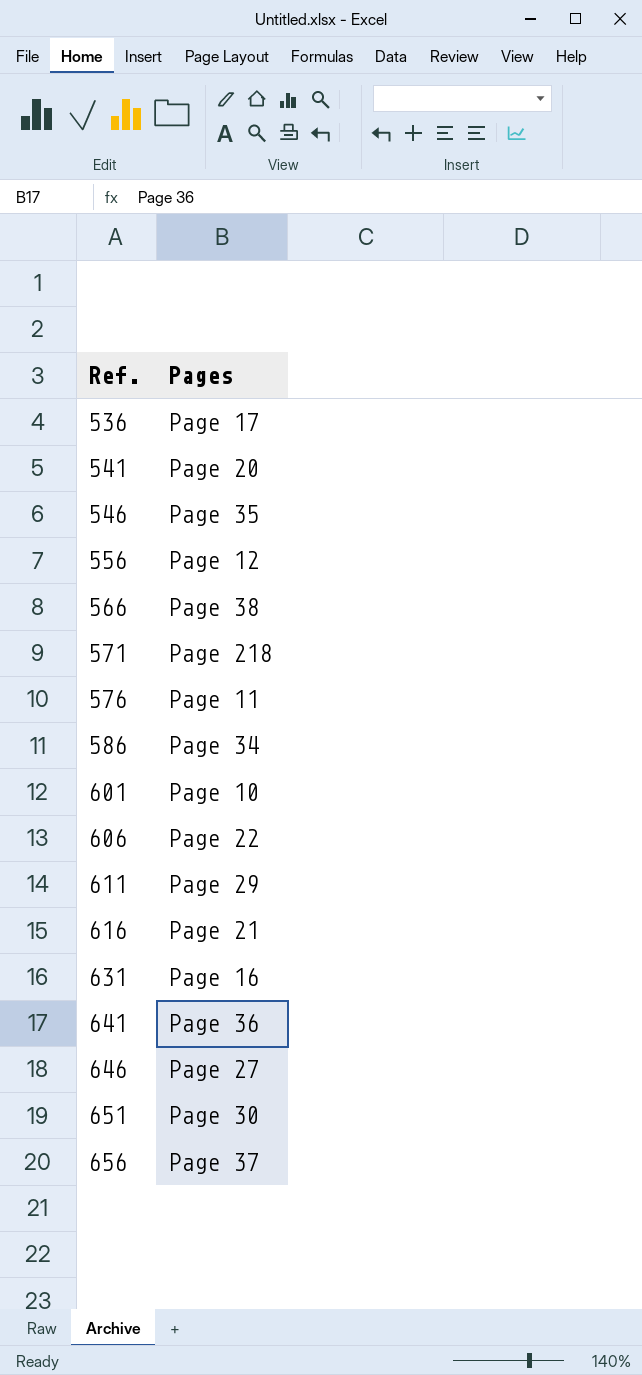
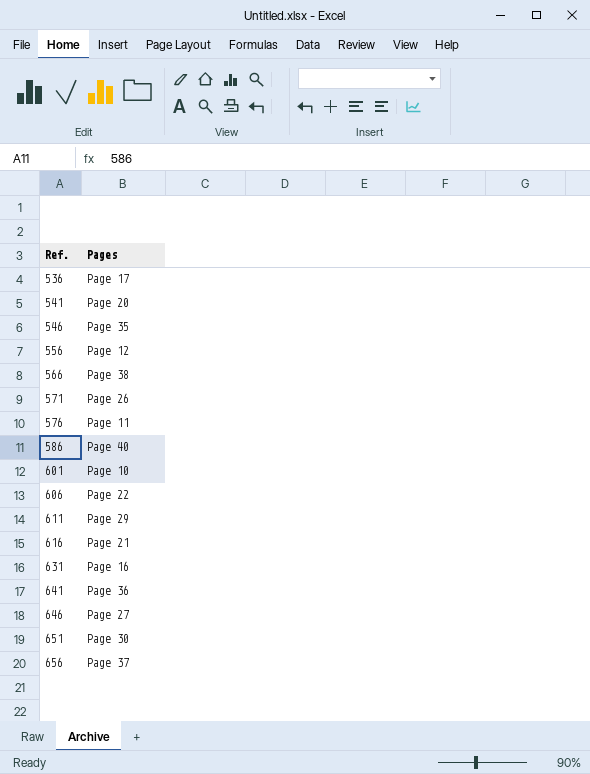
571 | Pages: Page 218 -> Page 26
586 | Pages: Page 34 -> Page 40

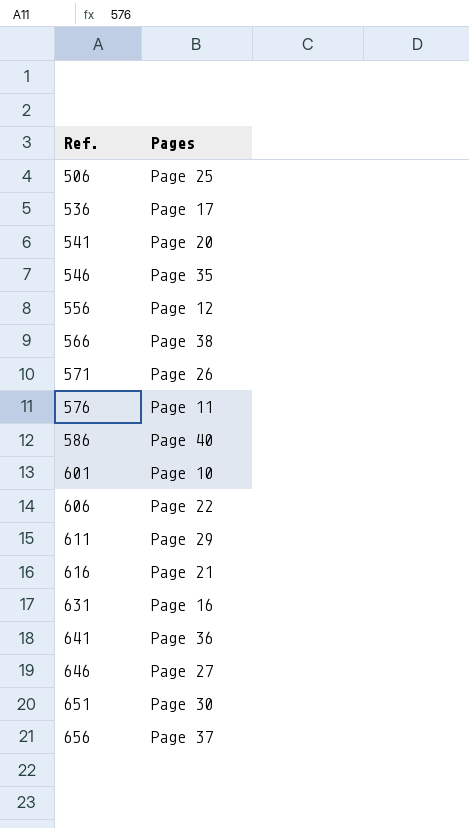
row 506: none -> Page 25

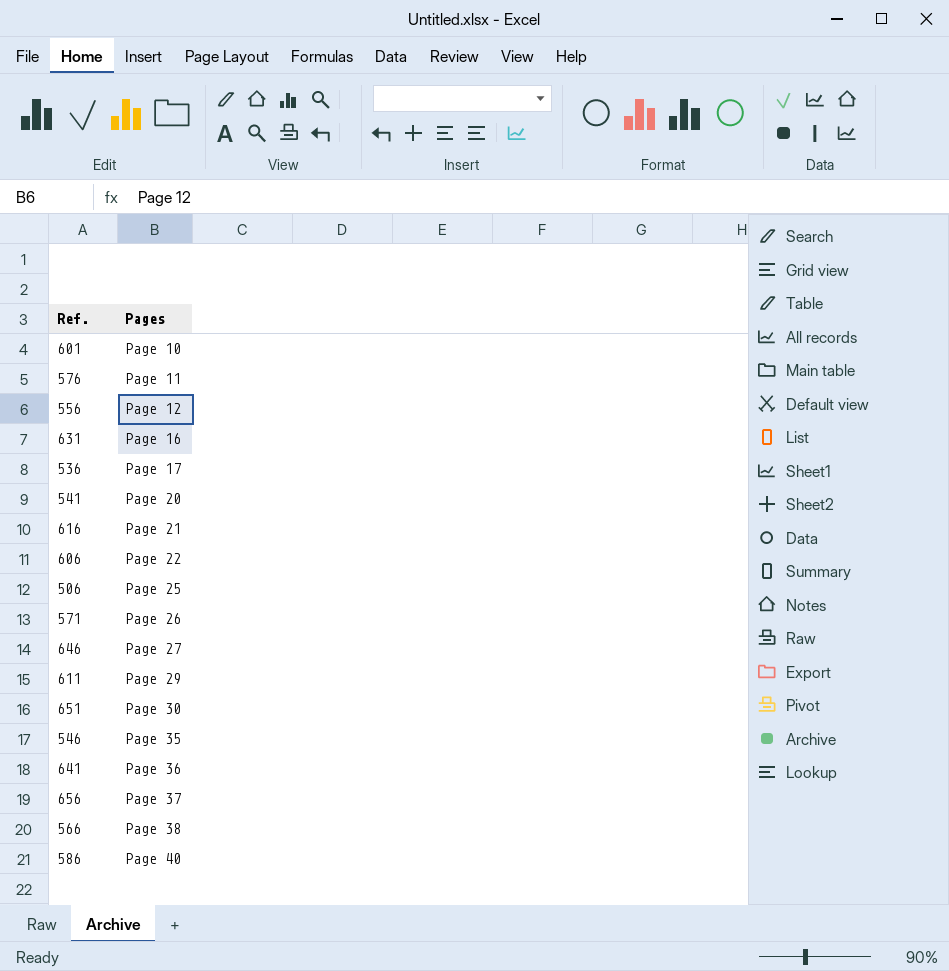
row order: Ref. ascending -> Pages ascending

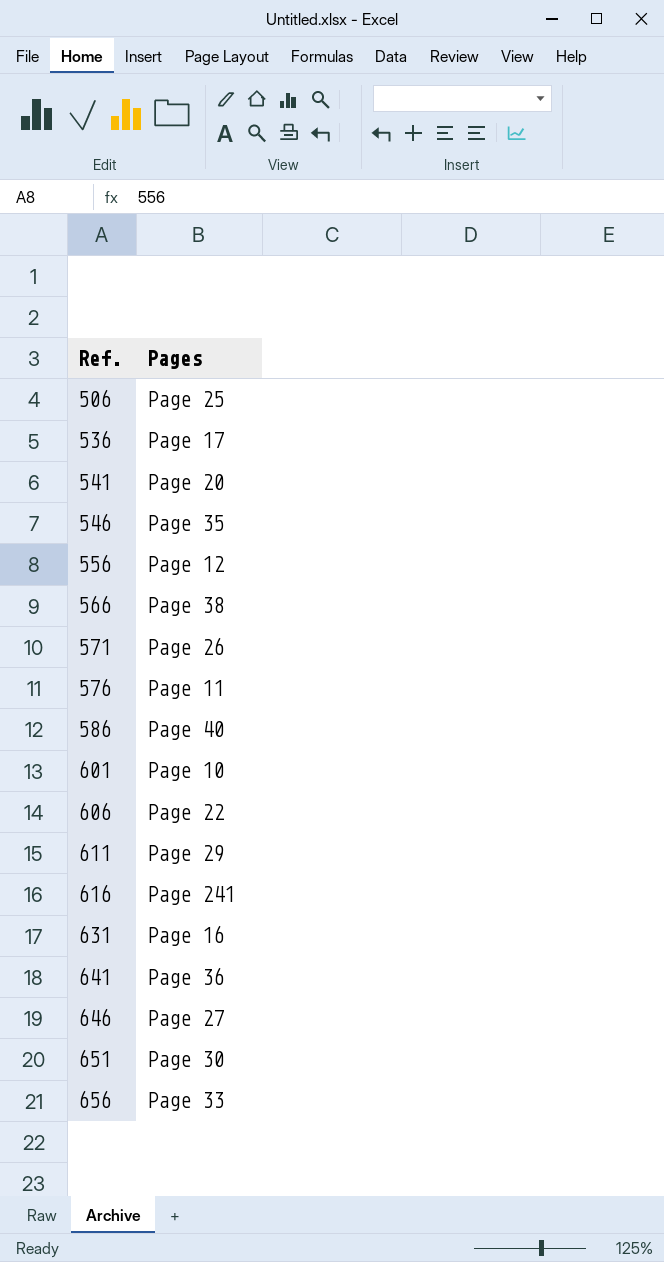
row order: Pages ascending -> Ref. ascending
616 | Pages: Page 21 -> Page 241
656 | Pages: Page 37 -> Page 33

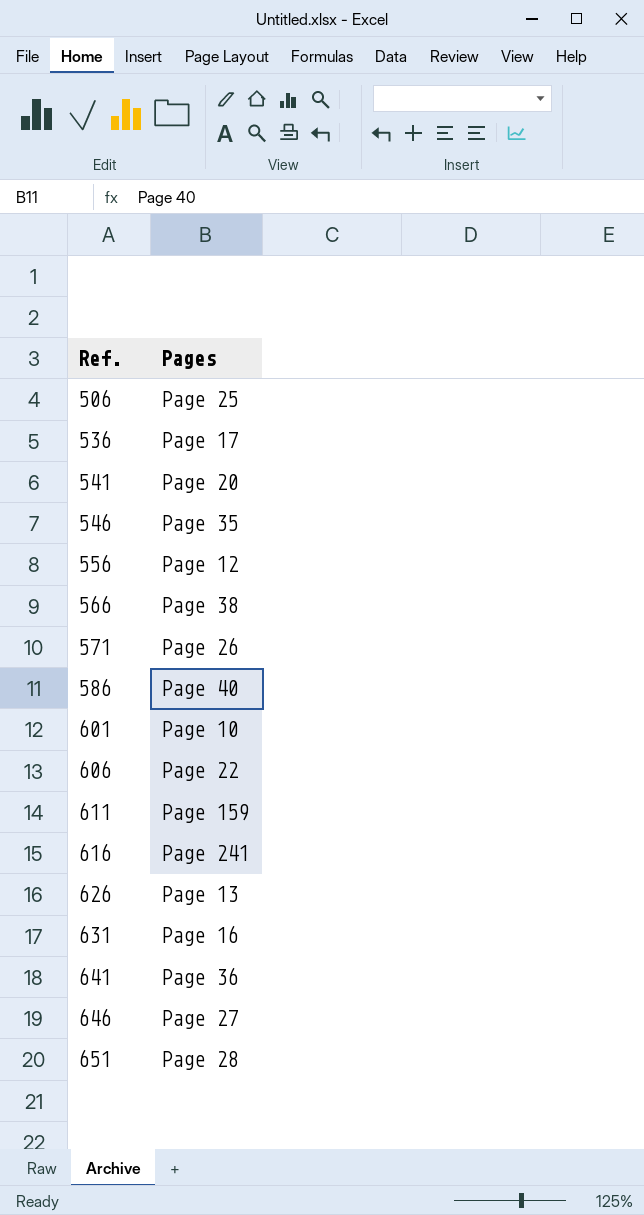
row 576: Page 11 -> none
row 656: Page 33 -> none
611 | Pages: Page 29 -> Page 159
row 626: none -> Page 13
651 | Pages: Page 30 -> Page 28

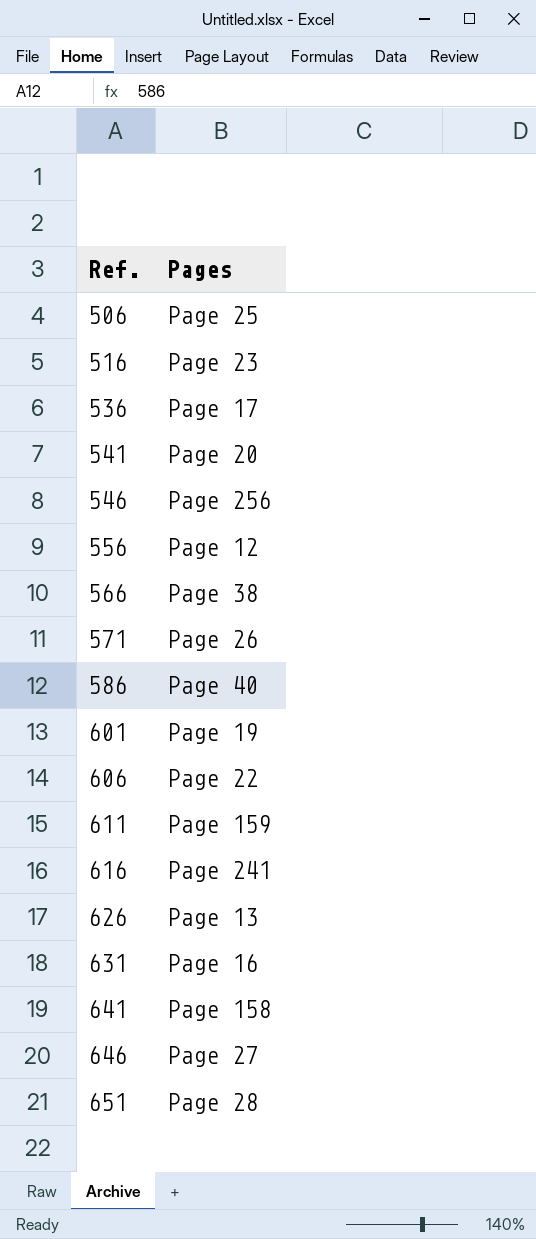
row 516: none -> Page 23
546 | Pages: Page 35 -> Page 256
601 | Pages: Page 10 -> Page 19
641 | Pages: Page 36 -> Page 158

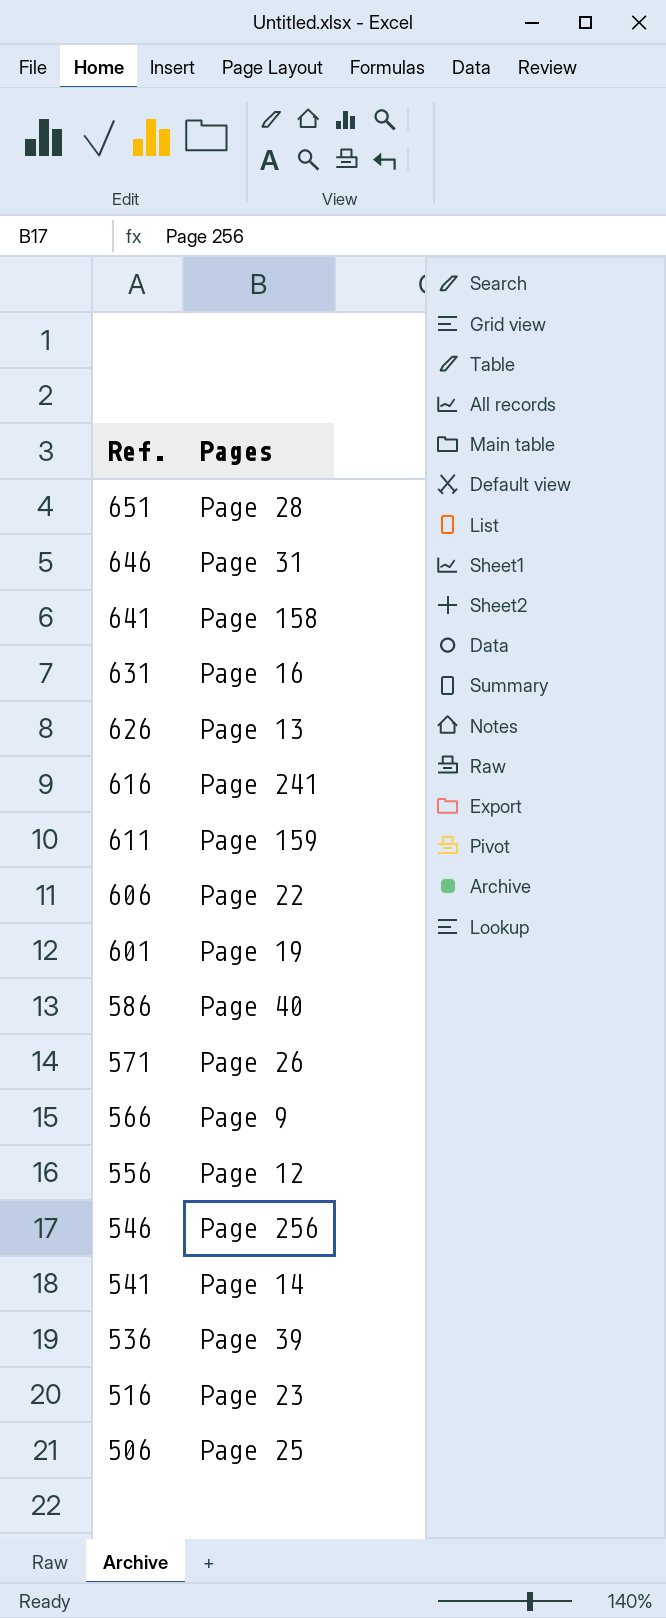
row order: Ref. ascending -> Ref. descending
646 | Pages: Page 27 -> Page 31
566 | Pages: Page 38 -> Page 9
541 | Pages: Page 20 -> Page 14
536 | Pages: Page 17 -> Page 39

